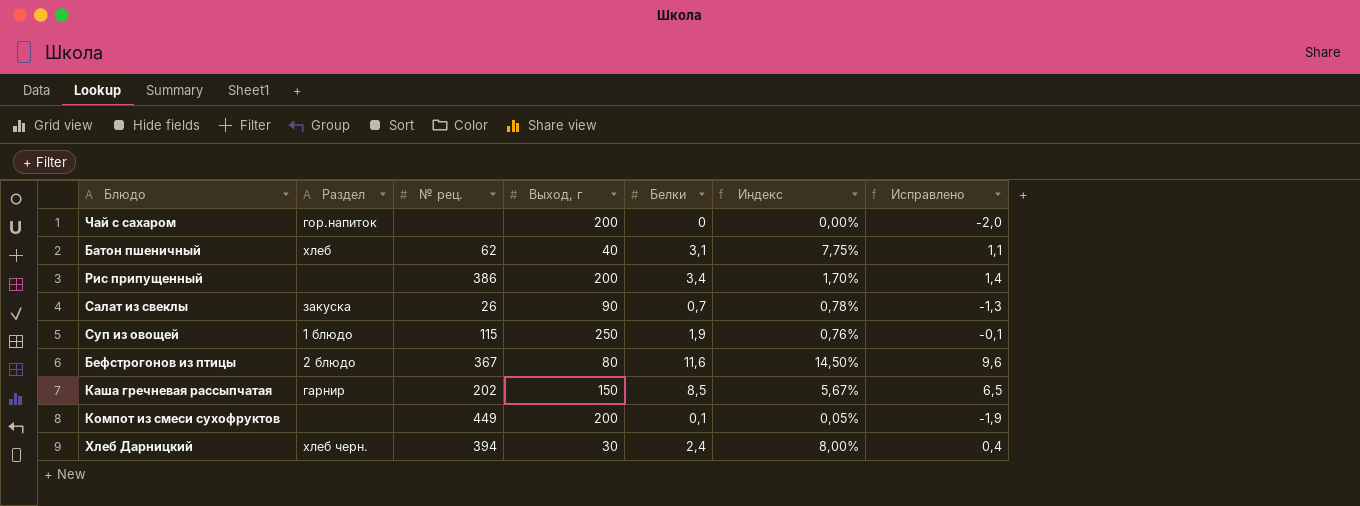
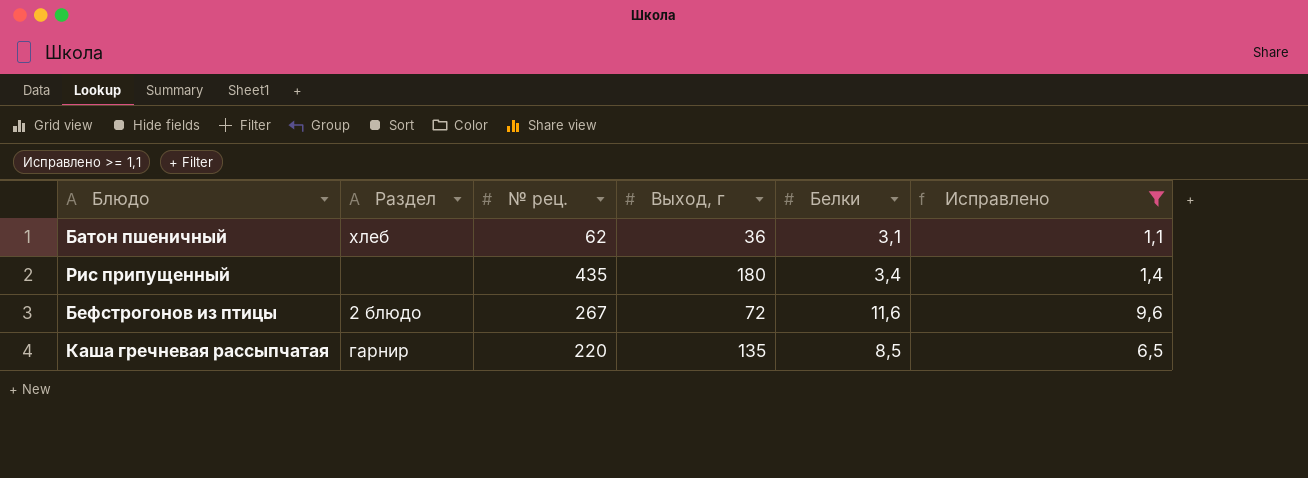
filter: none -> Исправлено >= 1,1
column Индекс | formula: [Белки] / [Выход, г] -> none
Батон пшеничный | Выход, г: 40 -> 36
Рис припущенный | № рец.: 386 -> 435
Рис припущенный | Выход, г: 200 -> 180
Бефстрогонов из птицы | № рец.: 367 -> 267
Бефстрогонов из птицы | Выход, г: 80 -> 72
Каша гречневая рассыпчатая | № рец.: 202 -> 220
Каша гречневая рассыпчатая | Выход, г: 150 -> 135

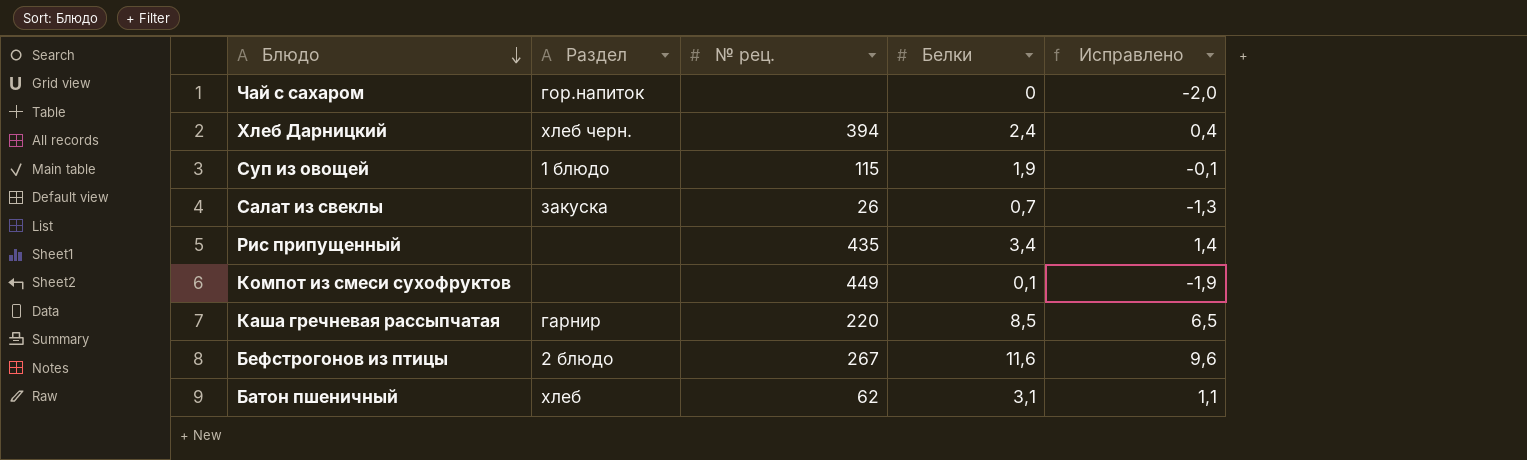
filter: Исправлено >= 1,1 -> none
row order: none -> Блюдо descending
column Выход, г | position: 4 -> none

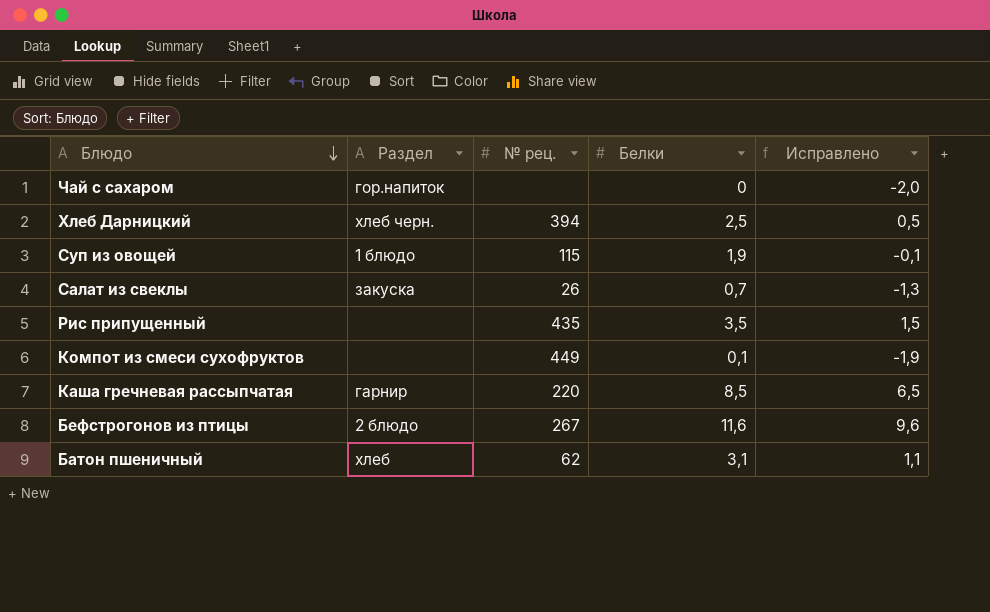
Хлеб Дарницкий | Белки: 2,4 -> 2,5
Хлеб Дарницкий | Исправлено: 0,4 -> 0,5
Рис припущенный | Белки: 3,4 -> 3,5
Рис припущенный | Исправлено: 1,4 -> 1,5

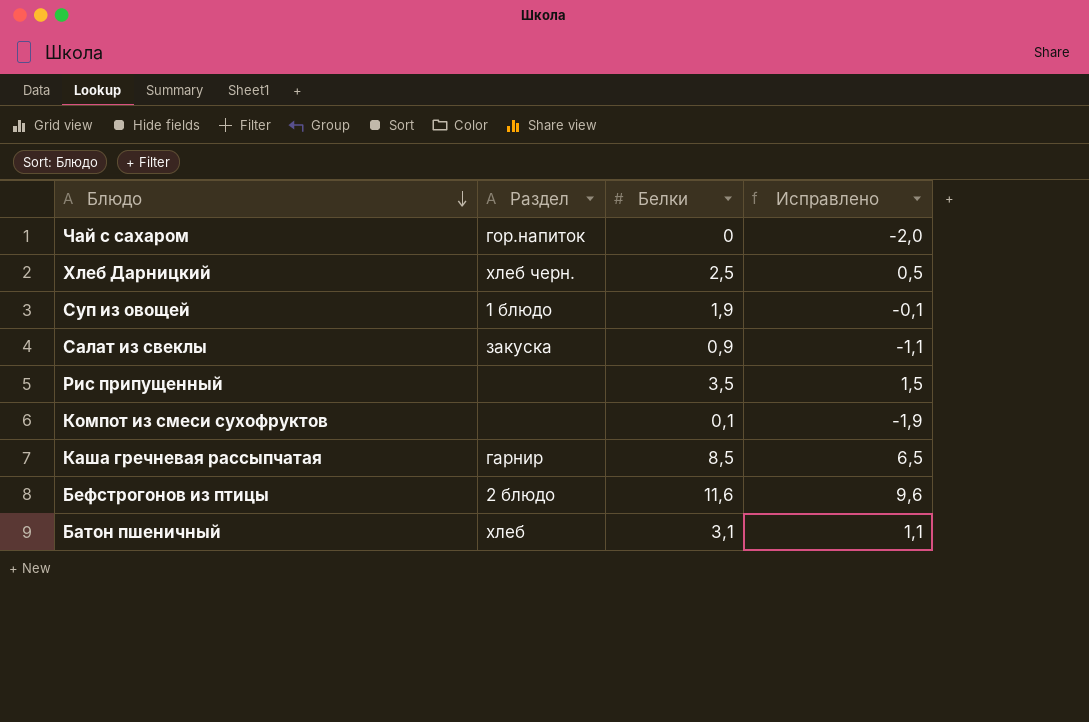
column № рец. | position: 3 -> none
Салат из свеклы | Белки: 0,7 -> 0,9
Салат из свеклы | Исправлено: -1,3 -> -1,1

